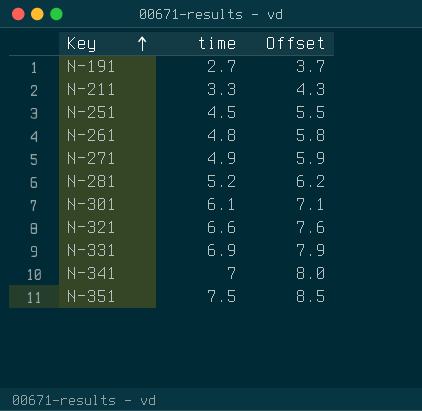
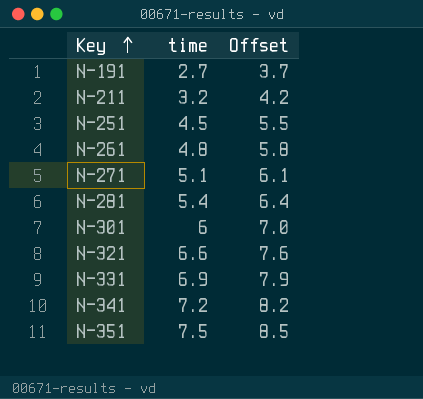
N-211 | time: 3.3 -> 3.2
N-211 | Offset: 4.3 -> 4.2
N-271 | time: 4.9 -> 5.1
N-271 | Offset: 5.9 -> 6.1
N-281 | time: 5.2 -> 5.4
N-281 | Offset: 6.2 -> 6.4
N-301 | time: 6.1 -> 6
N-301 | Offset: 7.1 -> 7.0
N-341 | time: 7 -> 7.2
N-341 | Offset: 8.0 -> 8.2

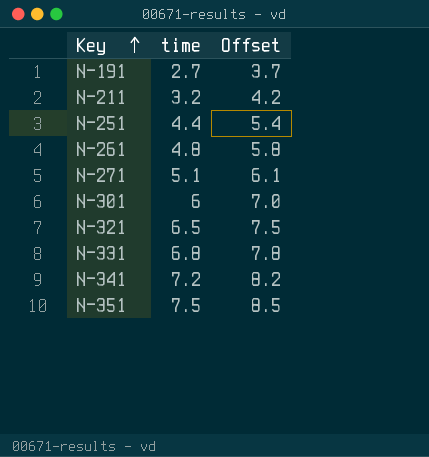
row N-281: 5.4 | 6.4 -> none
N-251 | time: 4.5 -> 4.4
N-251 | Offset: 5.5 -> 5.4
N-321 | time: 6.6 -> 6.5
N-321 | Offset: 7.6 -> 7.5
N-331 | time: 6.9 -> 6.8
N-331 | Offset: 7.9 -> 7.8

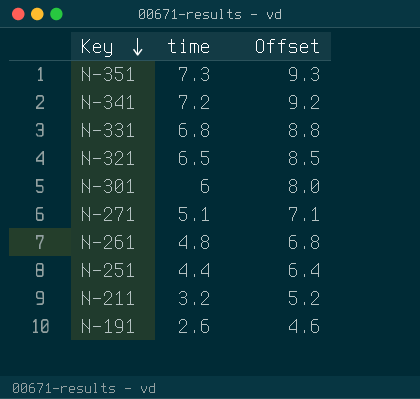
row order: Key ascending -> Key descending
column Offset | formula: [time] + 1 -> [time] + 2
N-351 | time: 7.5 -> 7.3
N-191 | time: 2.7 -> 2.6

